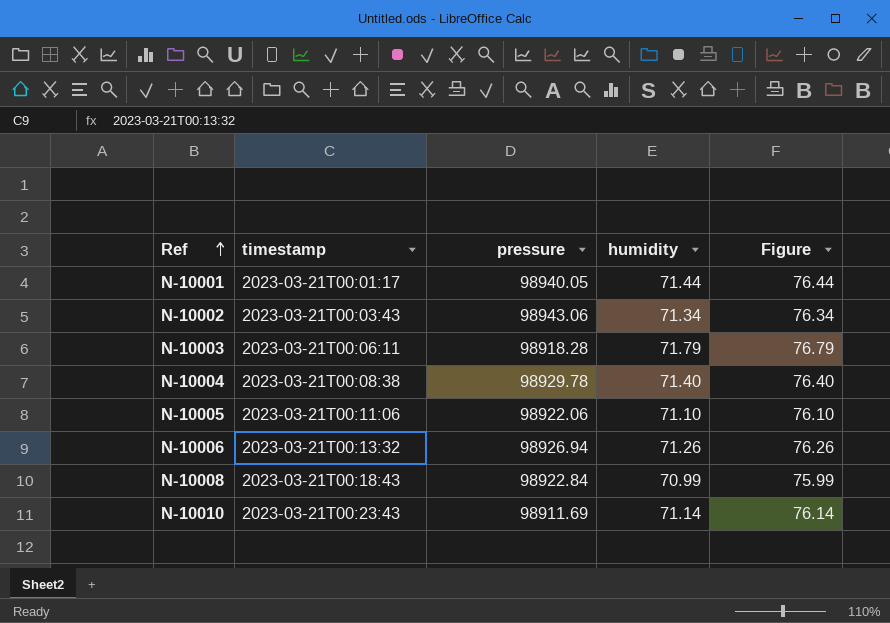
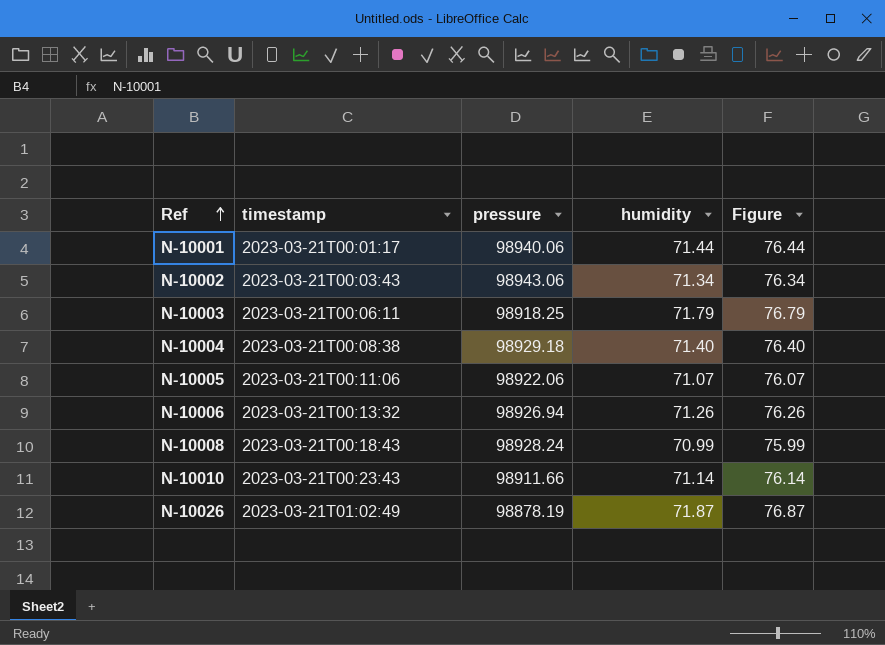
N-10001 | pressure: 98940.05 -> 98940.06
N-10003 | pressure: 98918.28 -> 98918.25
N-10004 | pressure: 98929.78 -> 98929.18
N-10005 | humidity: 71.10 -> 71.07
N-10005 | Figure: 76.10 -> 76.07
N-10008 | pressure: 98922.84 -> 98928.24
N-10010 | pressure: 98911.69 -> 98911.66
row N-10026: none -> 2023-03-21T01:02:49 | 98878.19 | 71.87 | 76.87

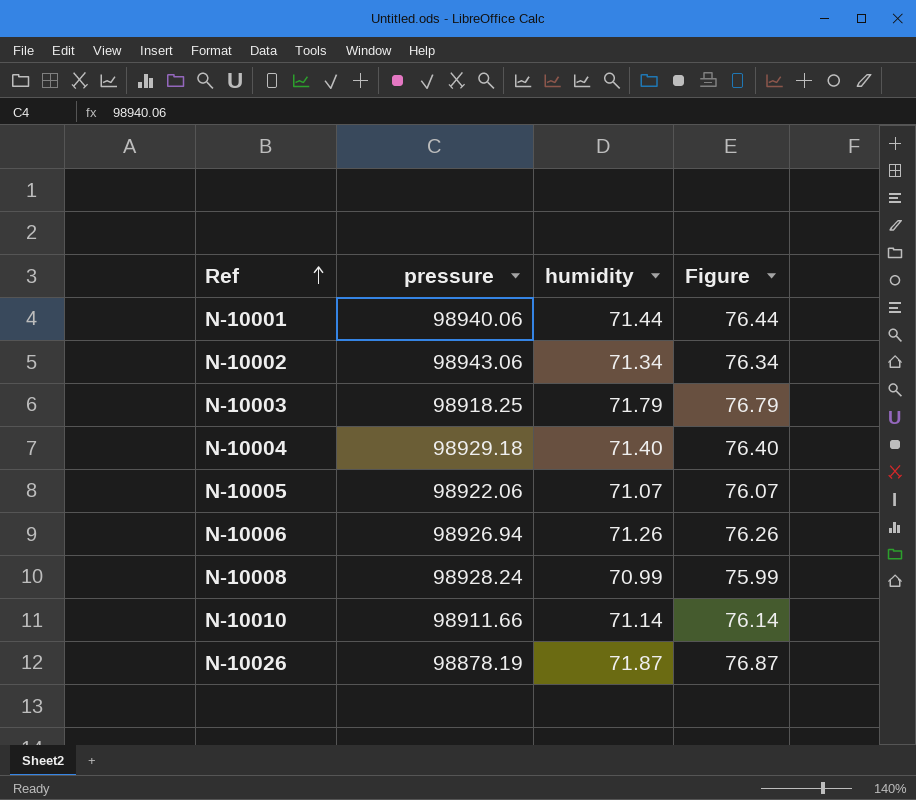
column timestamp | position: 2 -> none

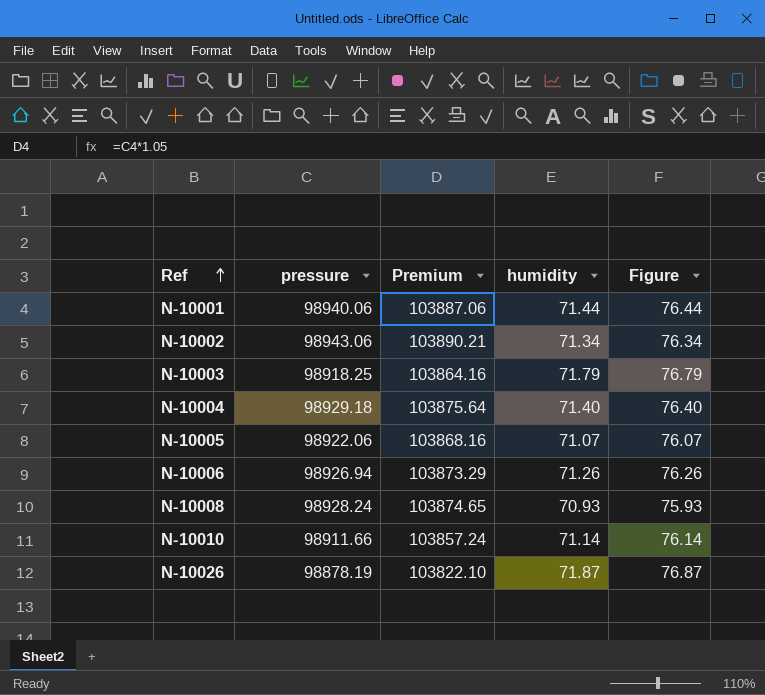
column Premium | formula: none -> [pressure] * 1.05
N-10008 | humidity: 70.99 -> 70.93
N-10008 | Figure: 75.99 -> 75.93

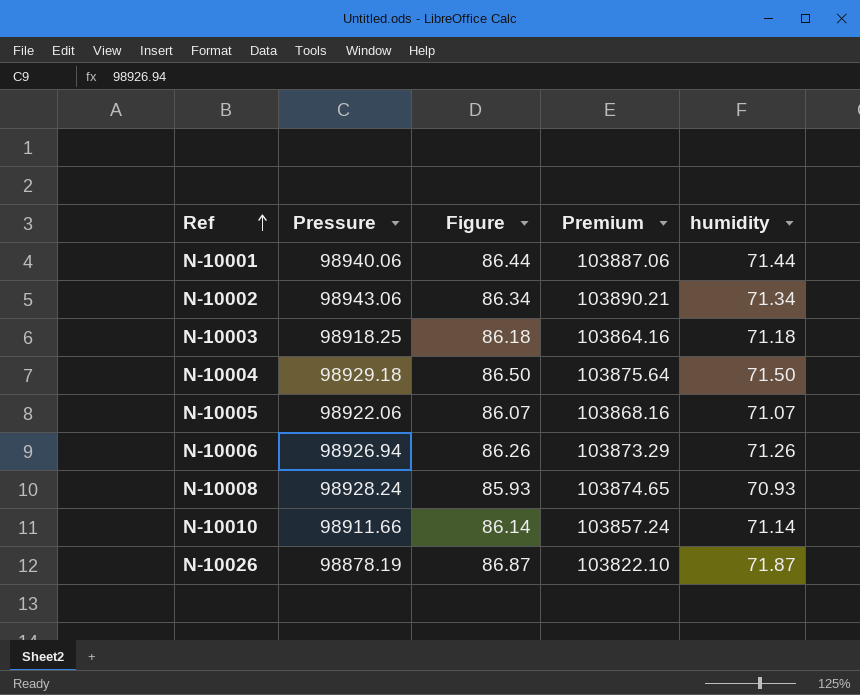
column name: pressure -> Pressure
column Figure | formula: [humidity] + 5 -> [humidity] + 15
column Figure | position: 5 -> 3
N-10003 | humidity: 71.79 -> 71.18
N-10004 | humidity: 71.40 -> 71.50

